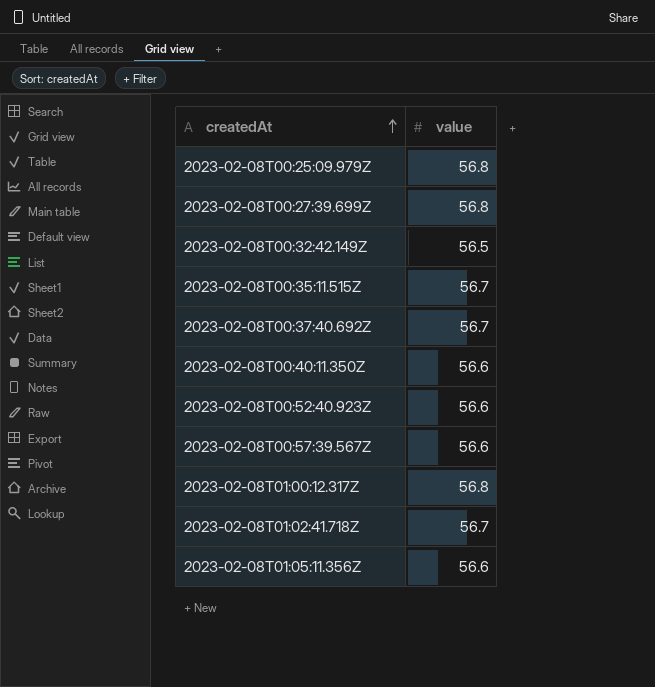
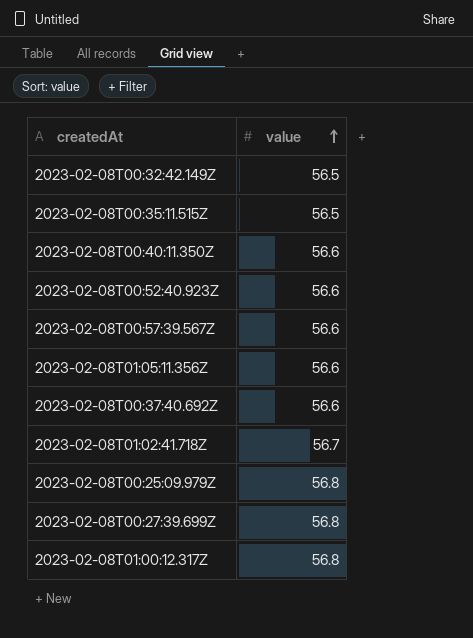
row order: createdAt ascending -> value ascending
2023-02-08T00:35:11.515Z | value: 56.7 -> 56.5
2023-02-08T00:37:40.692Z | value: 56.7 -> 56.6

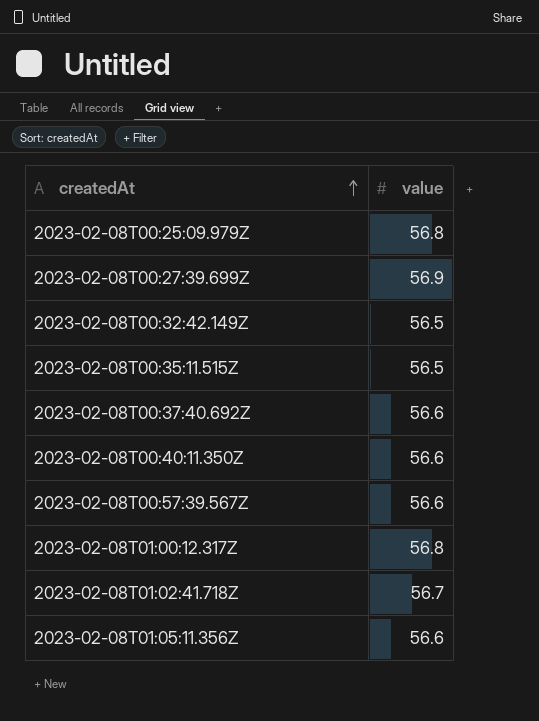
row order: value ascending -> createdAt ascending
row 2023-02-08T00:52:40.923Z: 56.6 -> none
2023-02-08T00:27:39.699Z | value: 56.8 -> 56.9

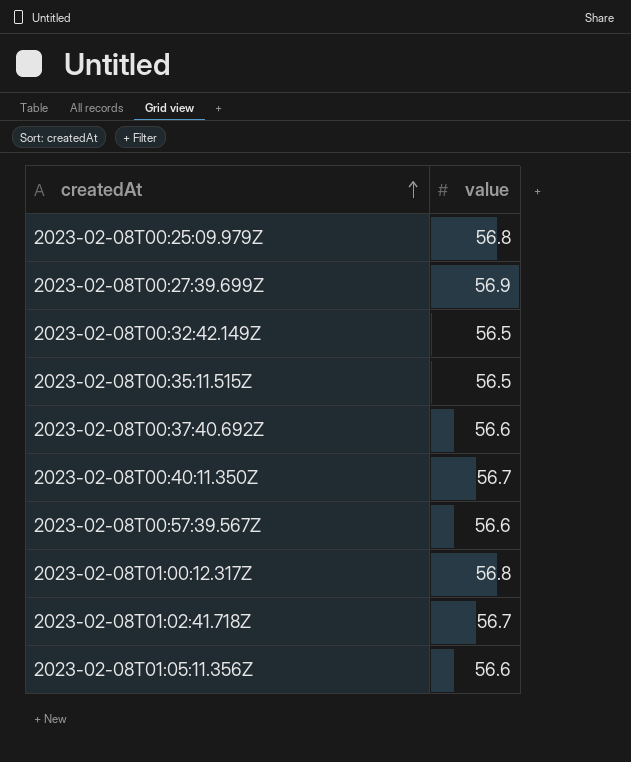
2023-02-08T00:40:11.350Z | value: 56.6 -> 56.7

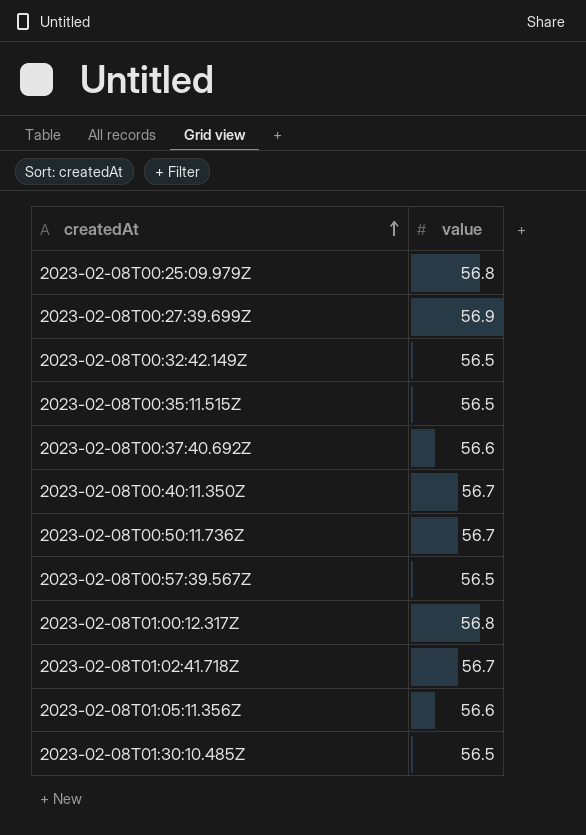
row 2023-02-08T00:50:11.736Z: none -> 56.7
2023-02-08T00:57:39.567Z | value: 56.6 -> 56.5
row 2023-02-08T01:30:10.485Z: none -> 56.5

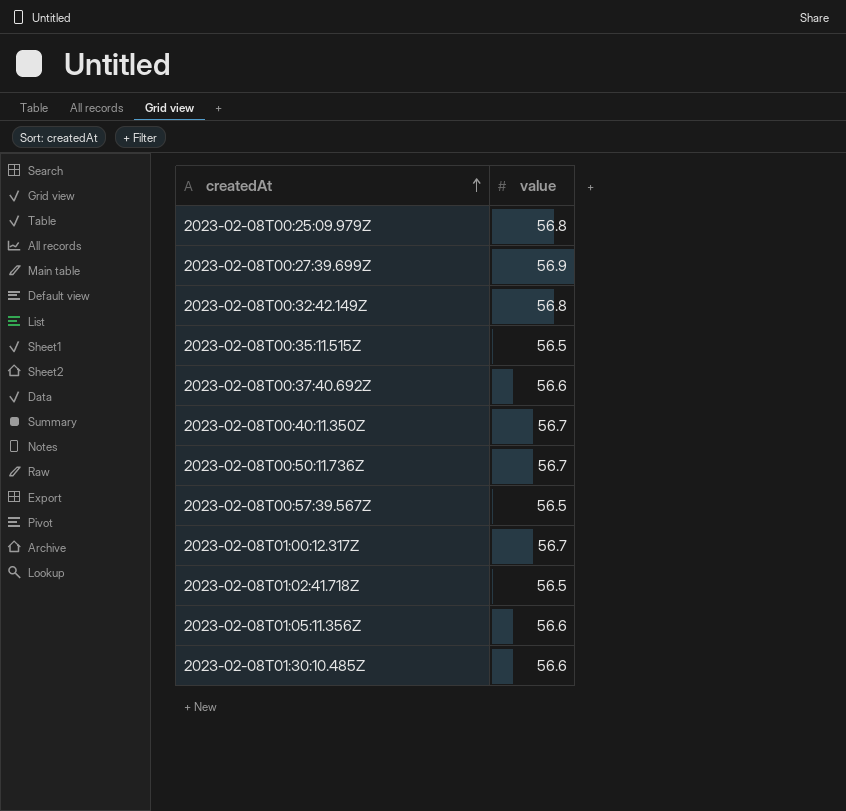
2023-02-08T00:32:42.149Z | value: 56.5 -> 56.8
2023-02-08T01:00:12.317Z | value: 56.8 -> 56.7
2023-02-08T01:02:41.718Z | value: 56.7 -> 56.5
2023-02-08T01:30:10.485Z | value: 56.5 -> 56.6

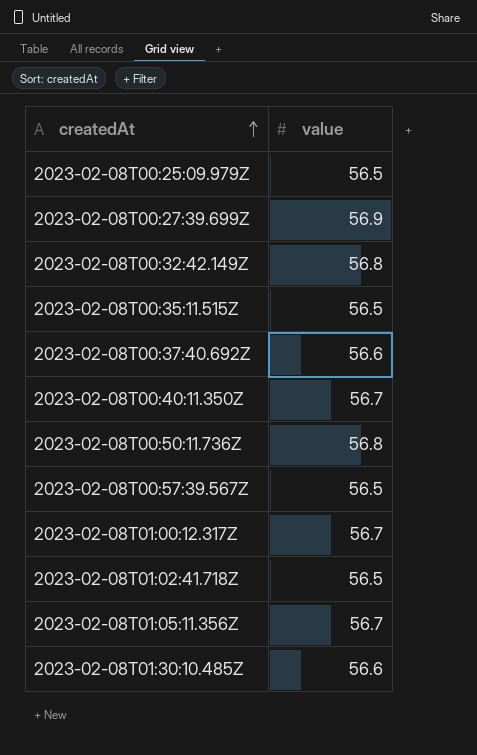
2023-02-08T00:25:09.979Z | value: 56.8 -> 56.5
2023-02-08T00:50:11.736Z | value: 56.7 -> 56.8
2023-02-08T01:05:11.356Z | value: 56.6 -> 56.7

